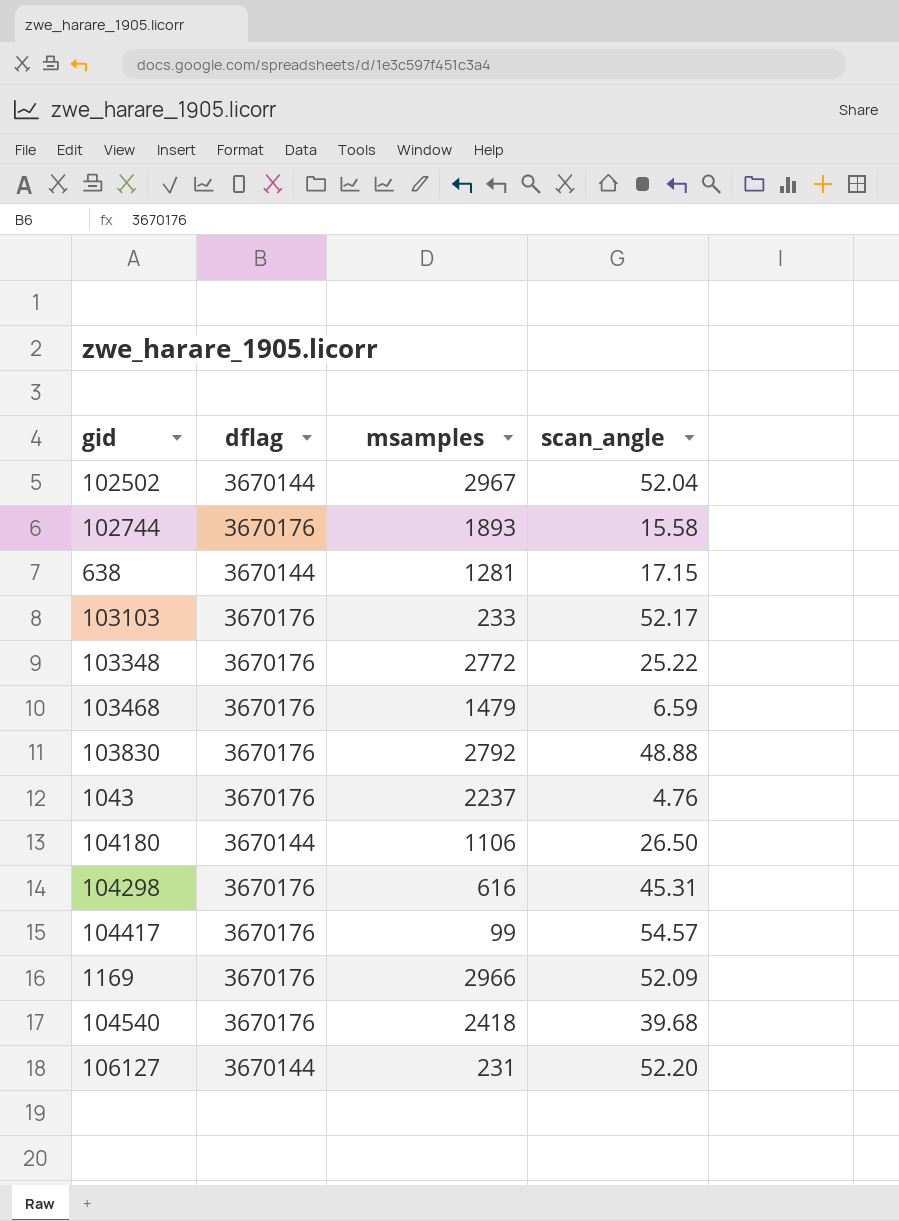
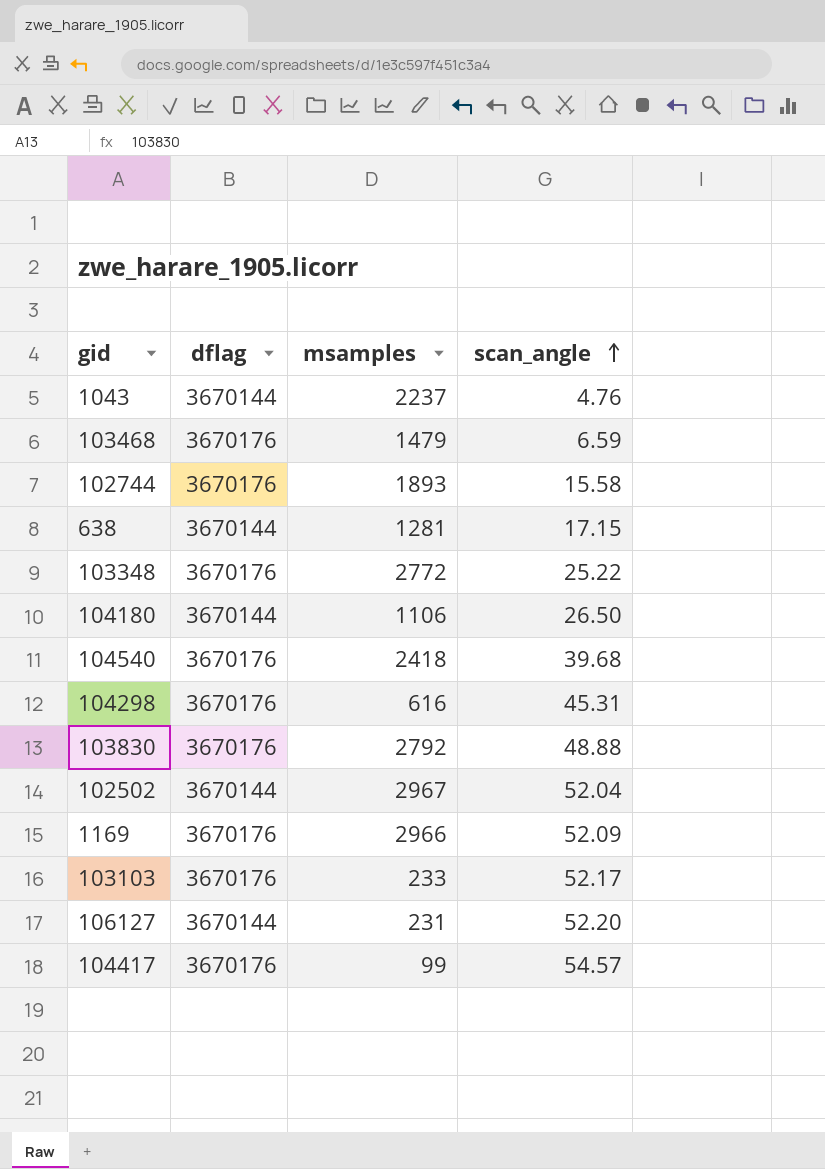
row order: none -> scan_angle ascending
1043 | dflag: 3670176 -> 3670144

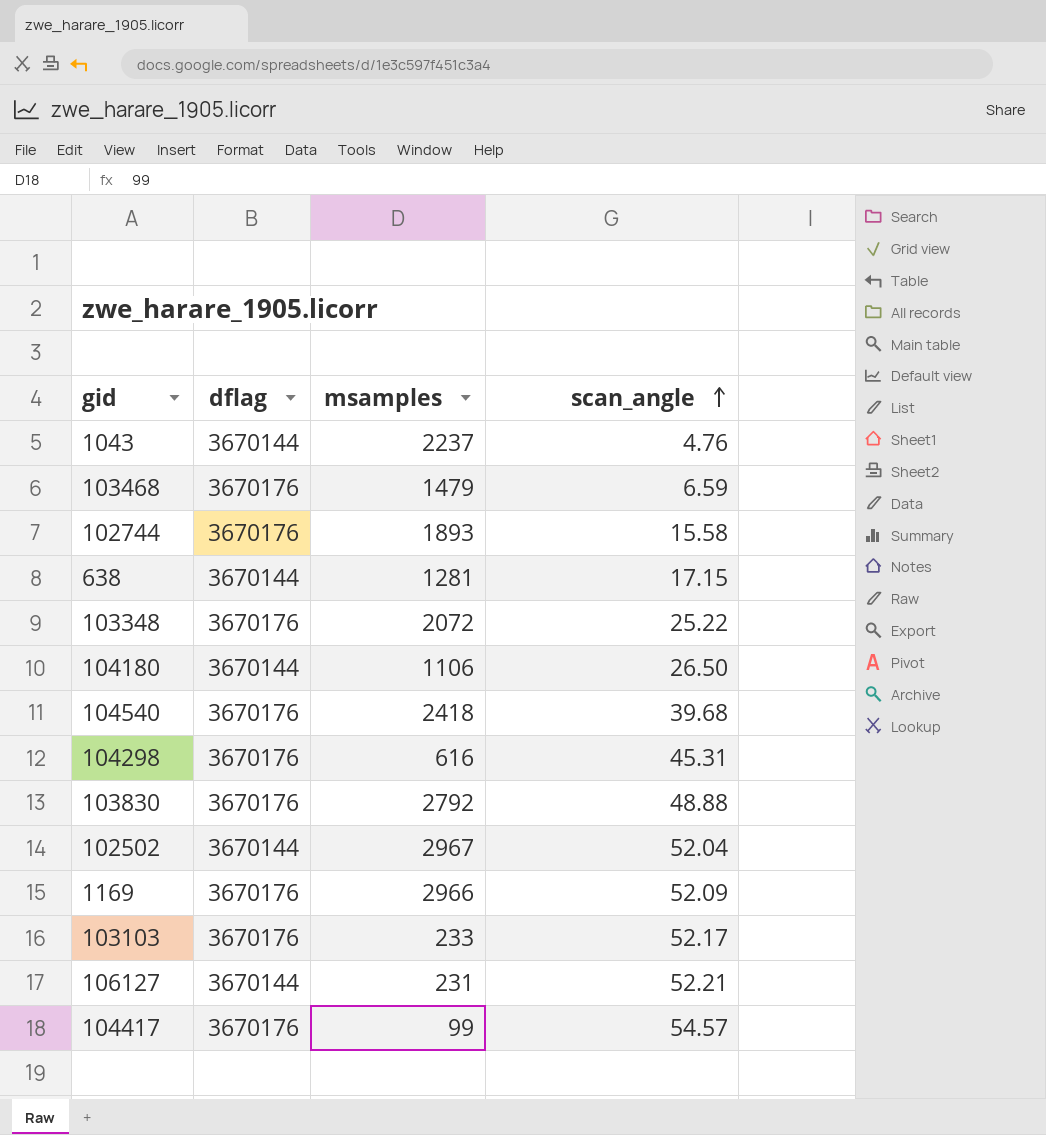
103348 | msamples: 2772 -> 2072
106127 | scan_angle: 52.20 -> 52.21

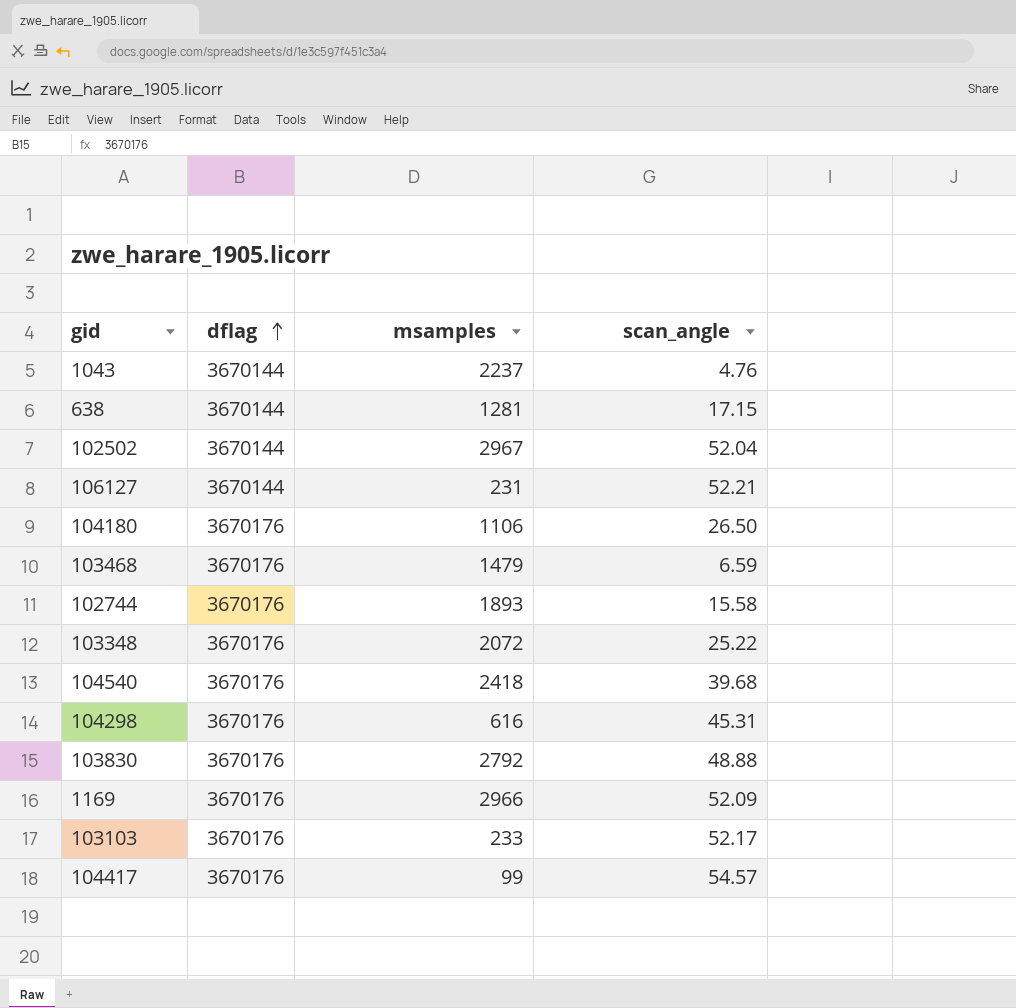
row order: scan_angle ascending -> dflag ascending
104180 | dflag: 3670144 -> 3670176

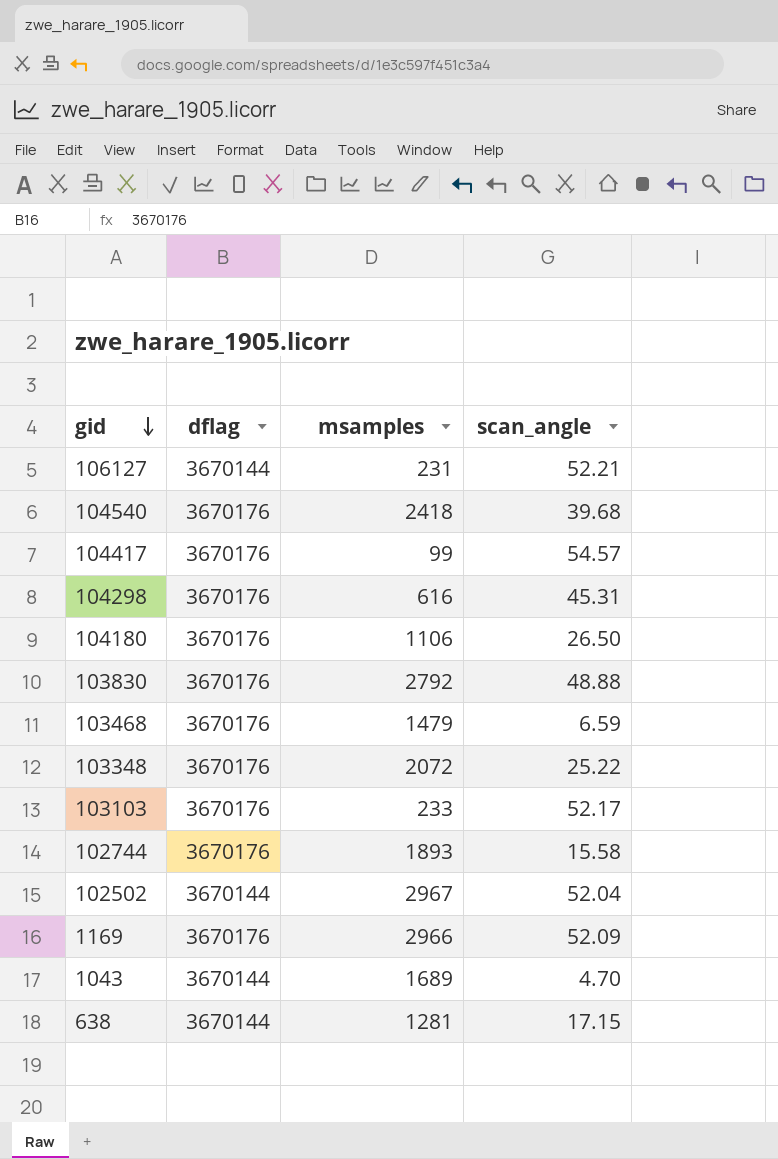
row order: dflag ascending -> gid descending
1043 | msamples: 2237 -> 1689
1043 | scan_angle: 4.76 -> 4.70

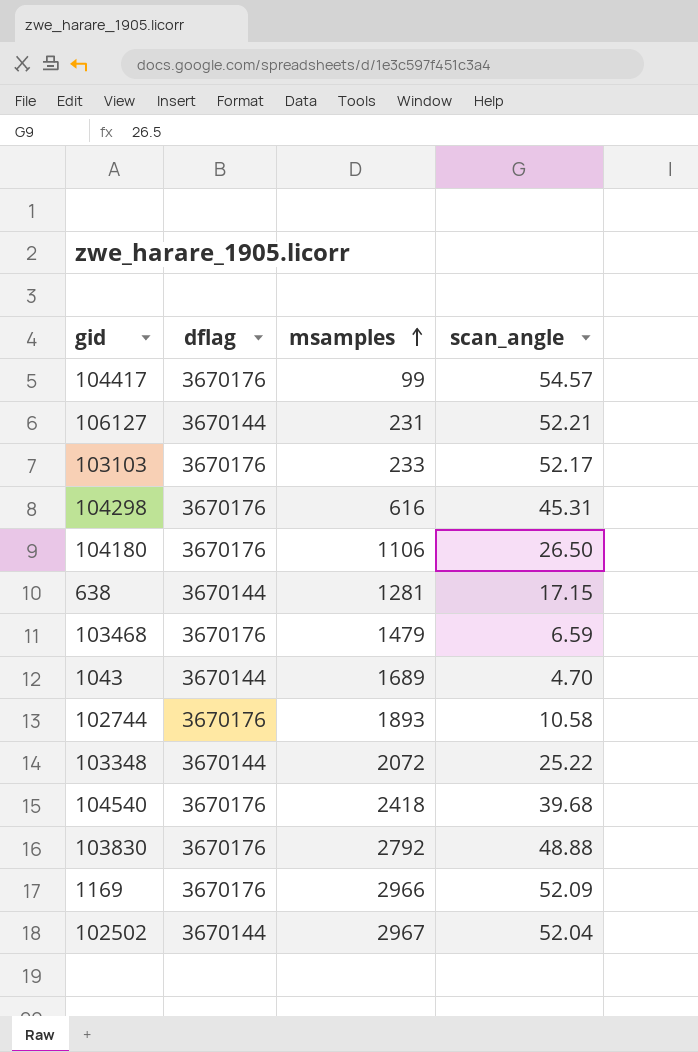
row order: gid descending -> msamples ascending
102744 | scan_angle: 15.58 -> 10.58
103348 | dflag: 3670176 -> 3670144

